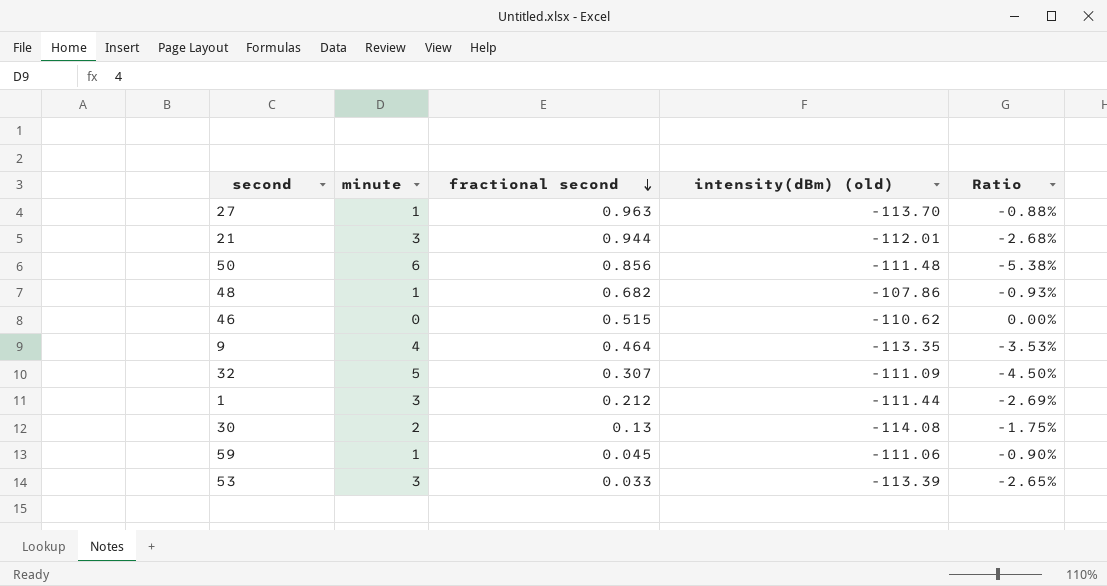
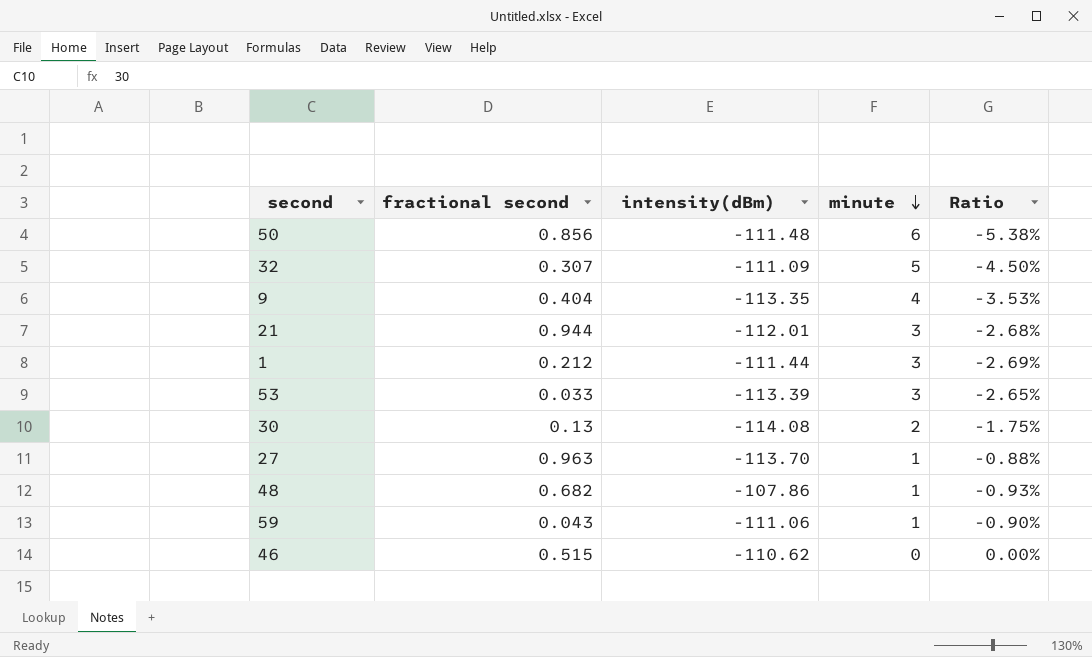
row order: fractional second descending -> minute descending
column name: intensity(dBm) (old) -> intensity(dBm)
column minute | position: 2 -> 4
9 | fractional second: 0.464 -> 0.404
59 | fractional second: 0.045 -> 0.043

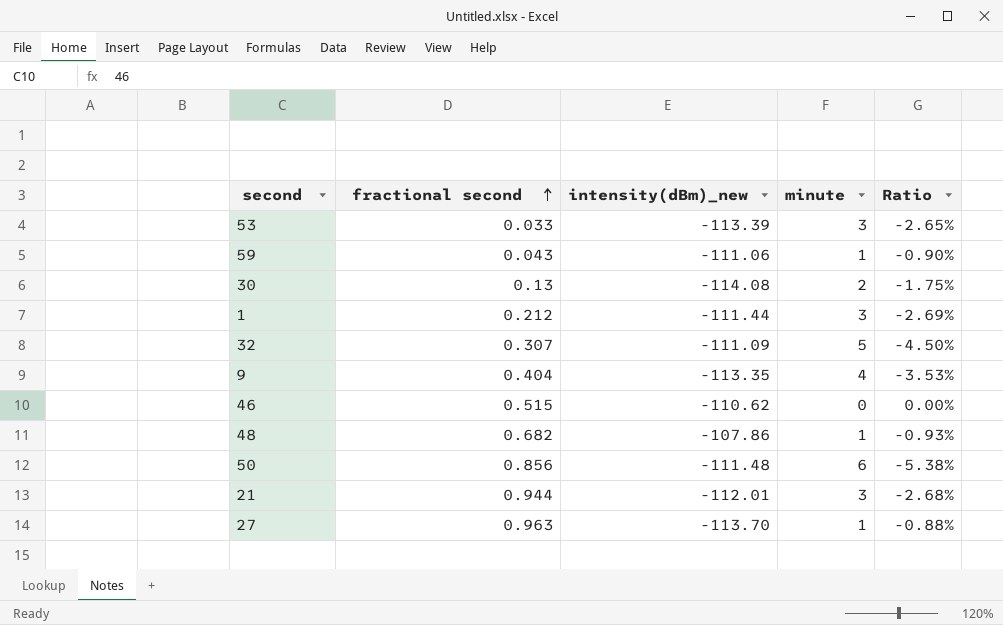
row order: minute descending -> fractional second ascending
column name: intensity(dBm) -> intensity(dBm)_new

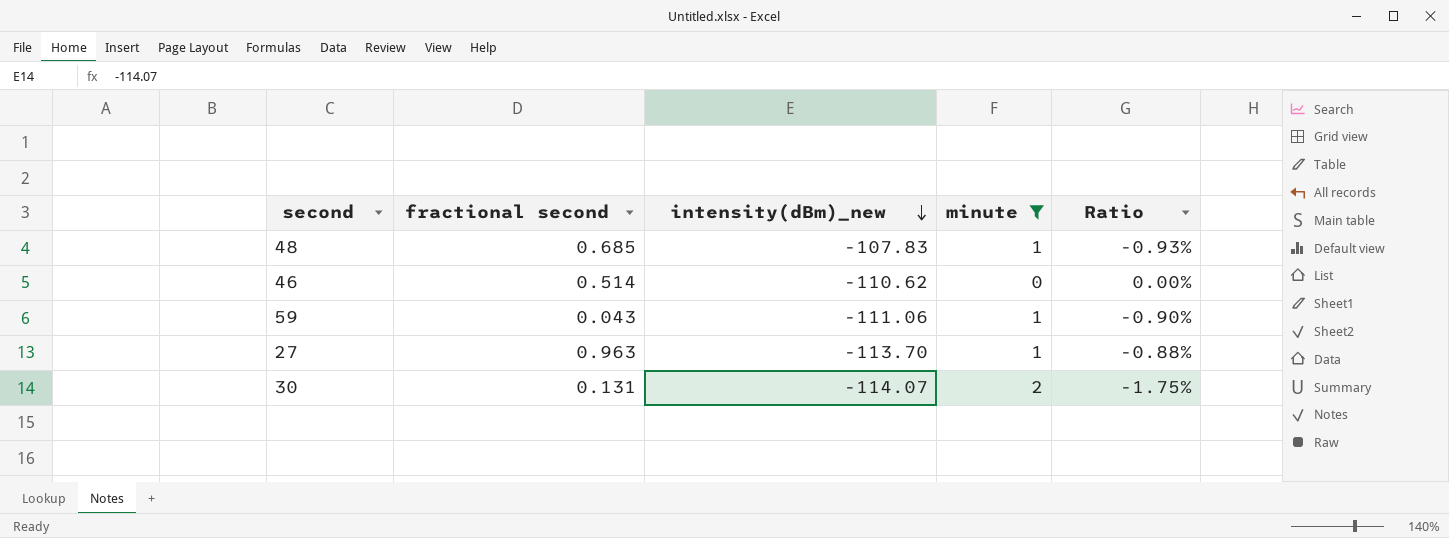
filter: none -> minute <= 2
row order: fractional second ascending -> intensity(dBm)_new descending
48 | fractional second: 0.682 -> 0.685
48 | intensity(dBm)_new: -107.86 -> -107.83
46 | fractional second: 0.515 -> 0.514
30 | fractional second: 0.13 -> 0.131
30 | intensity(dBm)_new: -114.08 -> -114.07

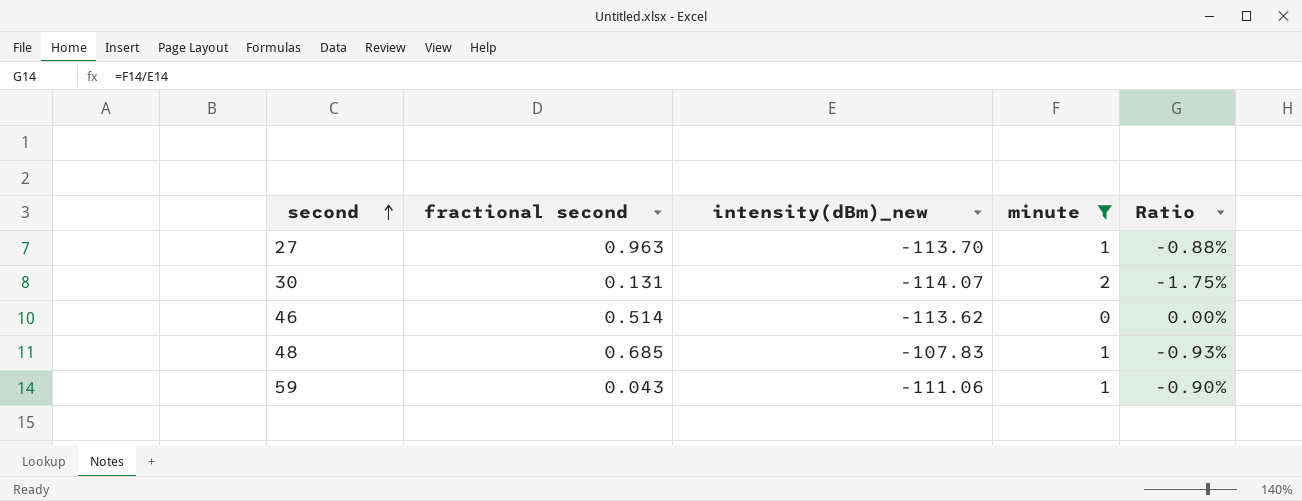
row order: intensity(dBm)_new descending -> second ascending
46 | intensity(dBm)_new: -110.62 -> -113.62

